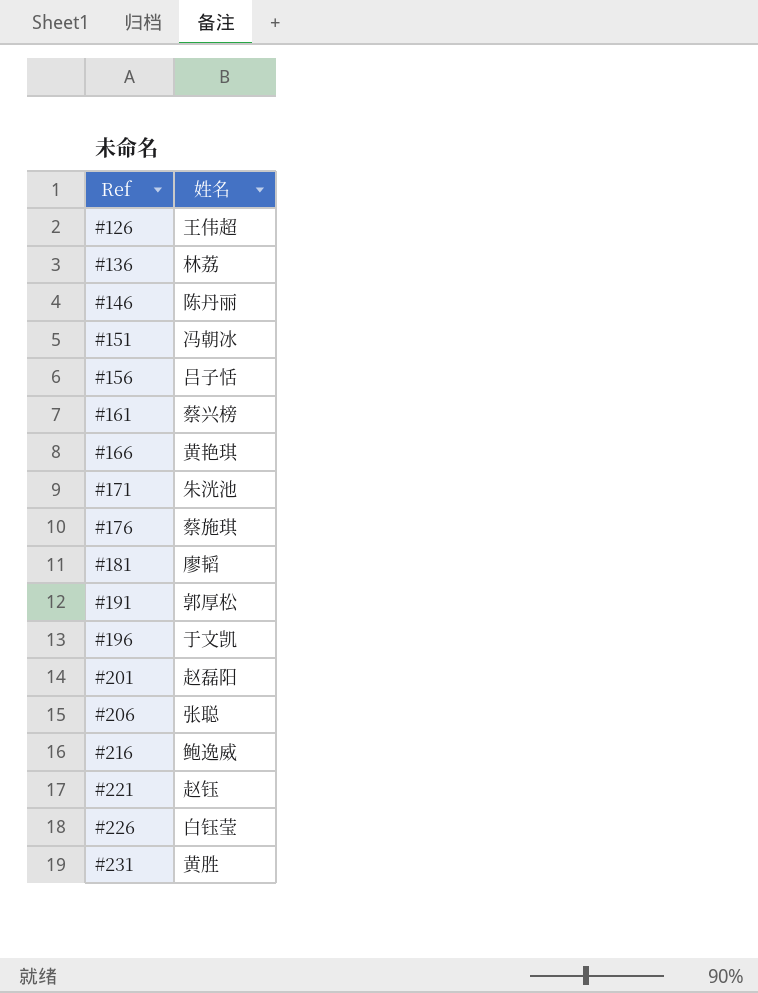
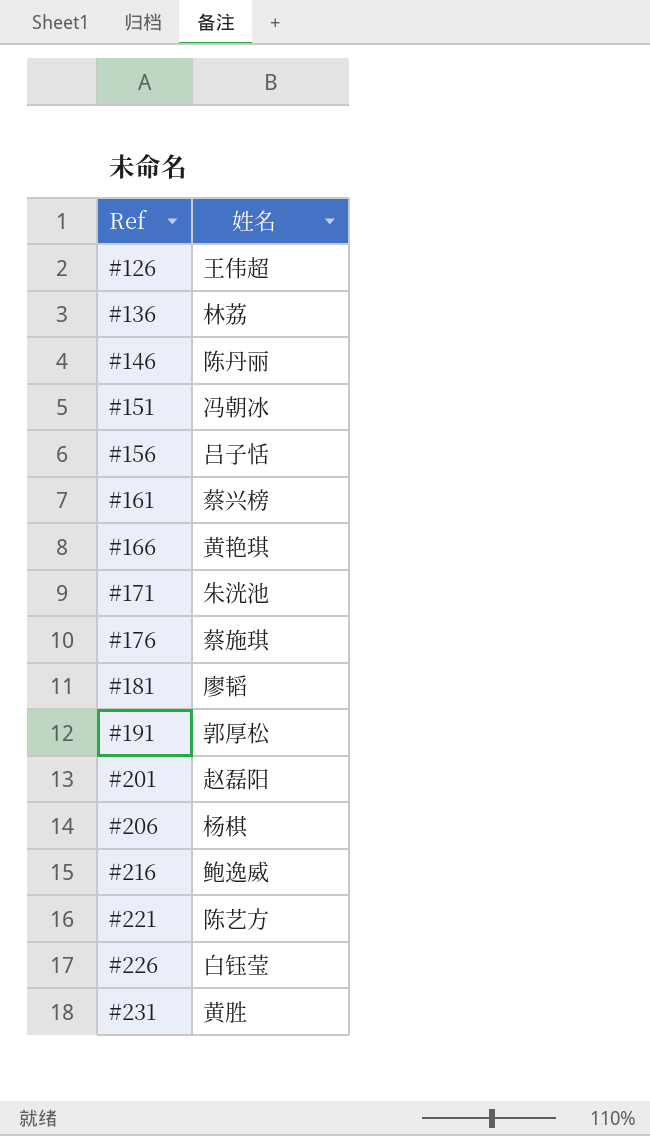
row #196: 于文凯 -> none
#206 | 姓名: 张聪 -> 杨棋
#221 | 姓名: 赵钰 -> 陈艺方

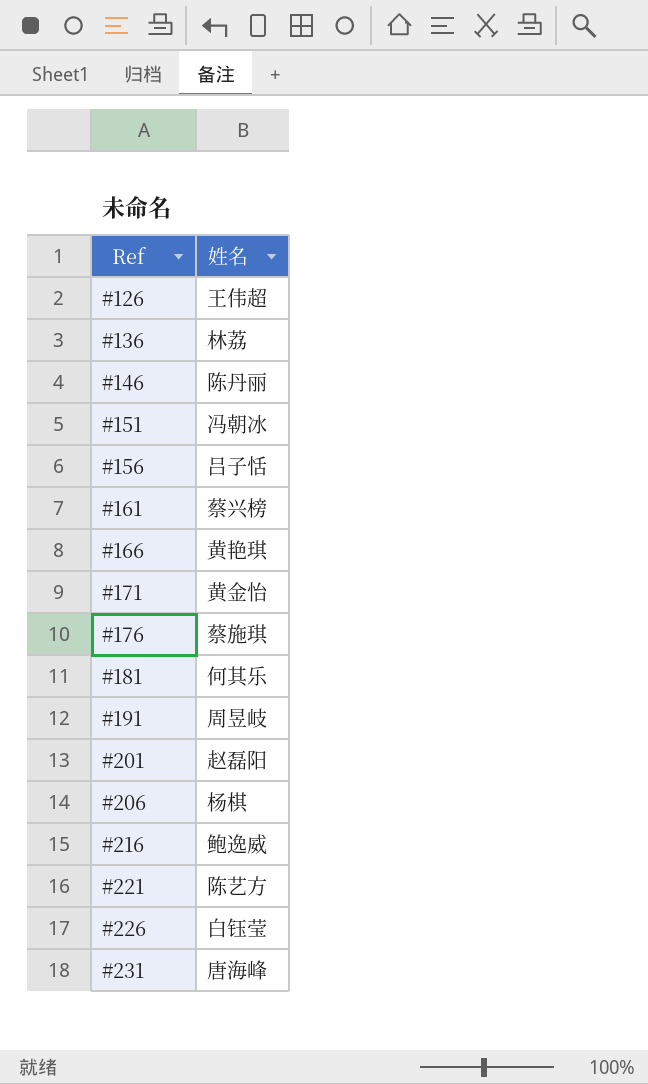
#171 | 姓名: 朱洸池 -> 黄金怡
#181 | 姓名: 廖韬 -> 何其乐
#191 | 姓名: 郭厚松 -> 周昱岐
#231 | 姓名: 黄胜 -> 唐海峰

